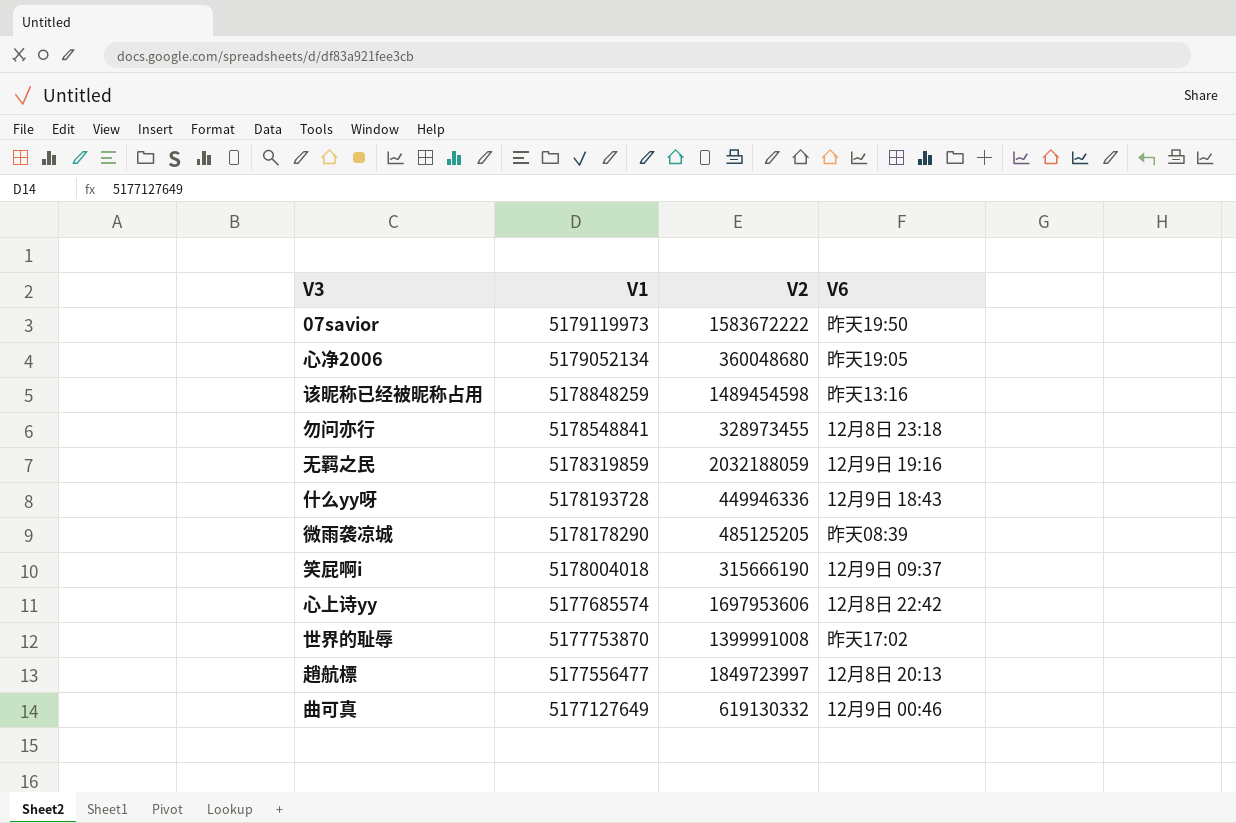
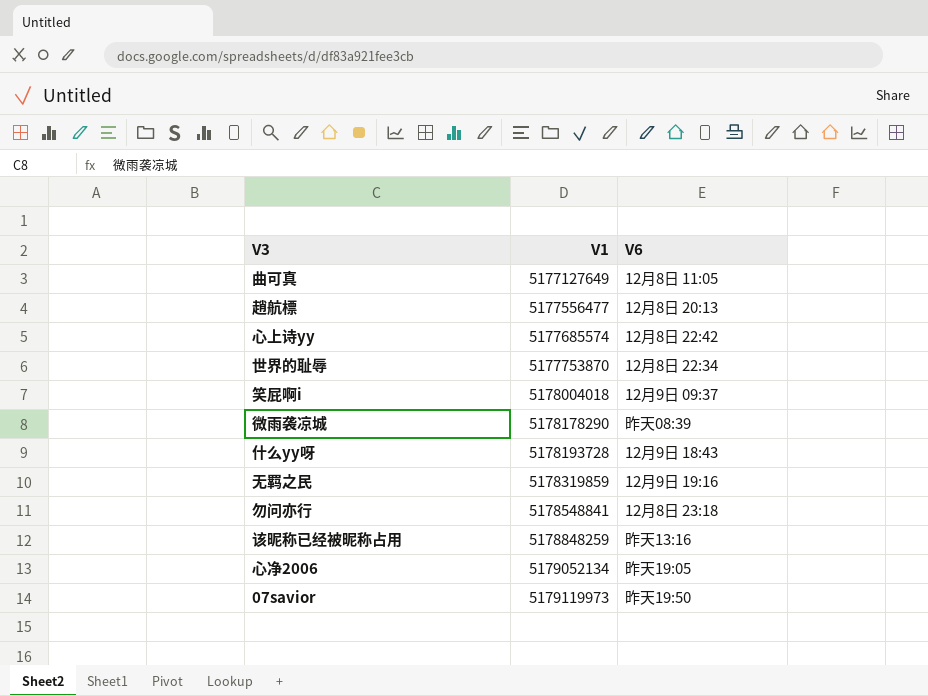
row order: none -> V1 ascending
column V2 | position: 3 -> none
曲可真 | V6: 12月9日 00:46 -> 12月8日 11:05
世界的耻辱 | V6: 昨天17:02 -> 12月8日 22:34

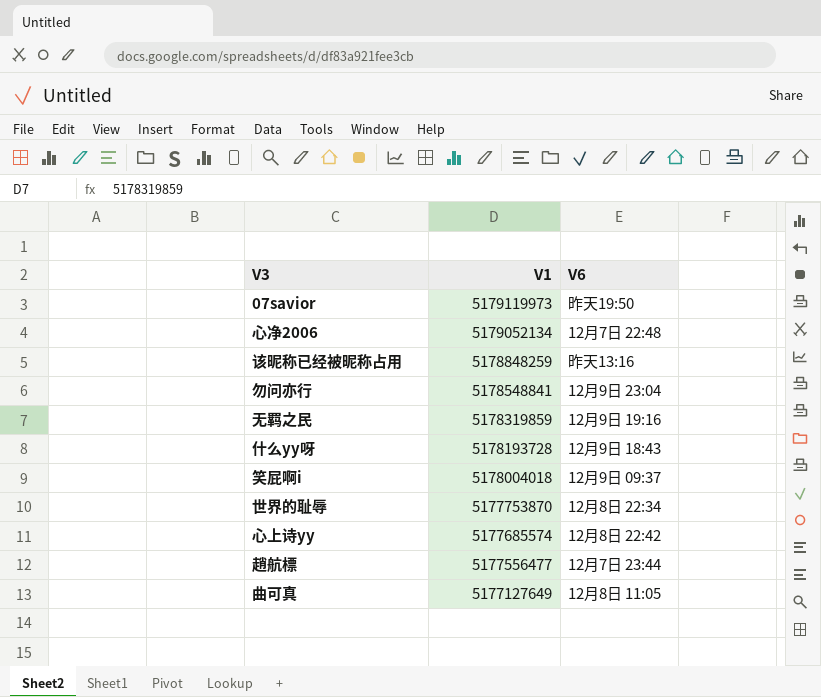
row order: V1 ascending -> V1 descending
row 微雨袭凉城: 5178178290 | 昨天08:39 -> none
心净2006 | V6: 昨天19:05 -> 12月7日 22:48
勿问亦行 | V6: 12月8日 23:18 -> 12月9日 23:04
趙航標 | V6: 12月8日 20:13 -> 12月7日 23:44

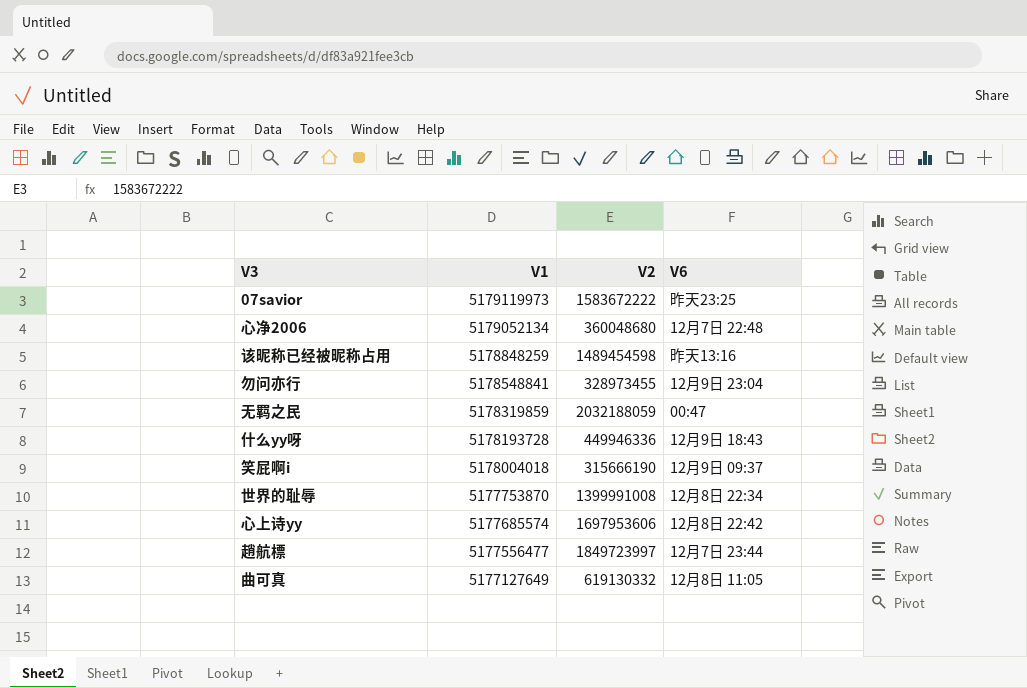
column V2 | position: none -> 3
07savior | V6: 昨天19:50 -> 昨天23:25
无羁之民 | V6: 12月9日 19:16 -> 00:47

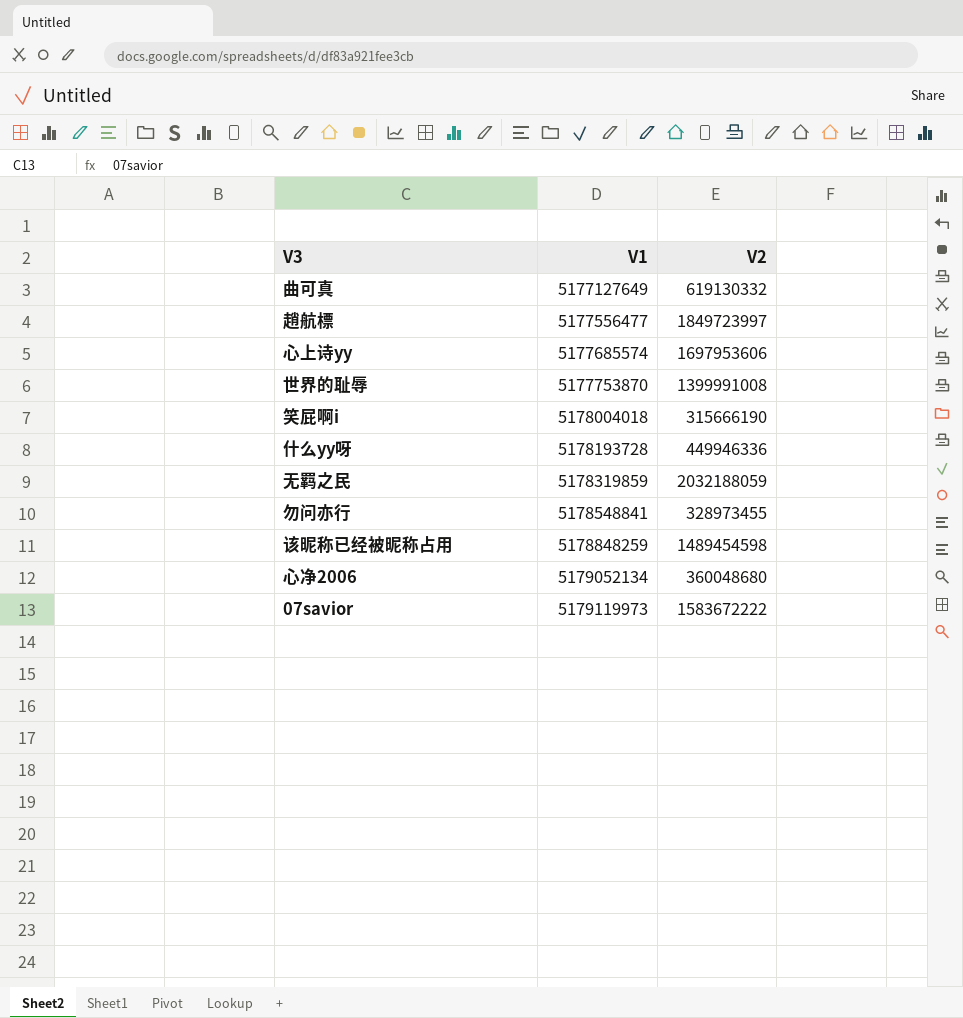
row order: V1 descending -> V1 ascending
column V6 | position: 4 -> none

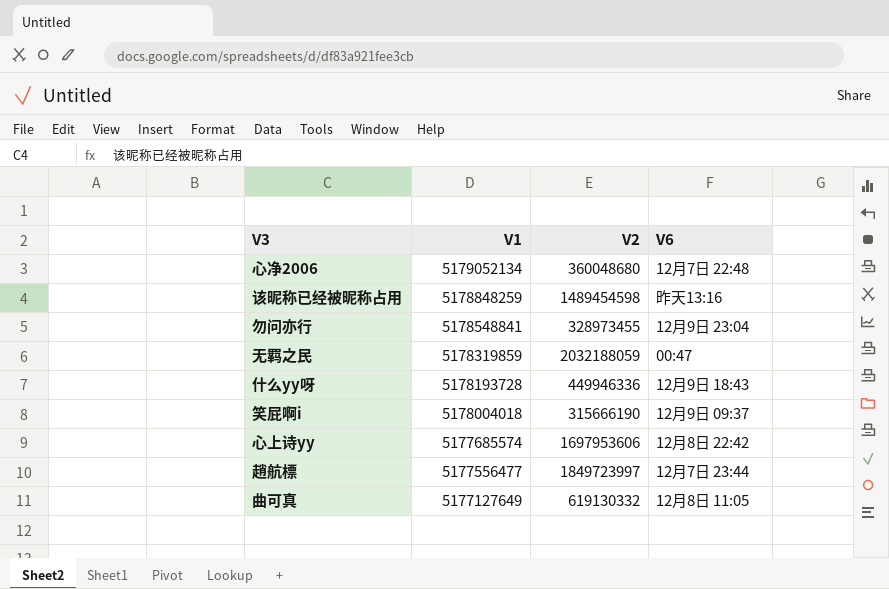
row order: V1 ascending -> V1 descending
column V6 | position: none -> 4
row 世界的耻辱: 5177753870 | 1399991008 -> none
row 07savior: 5179119973 | 1583672222 -> none

